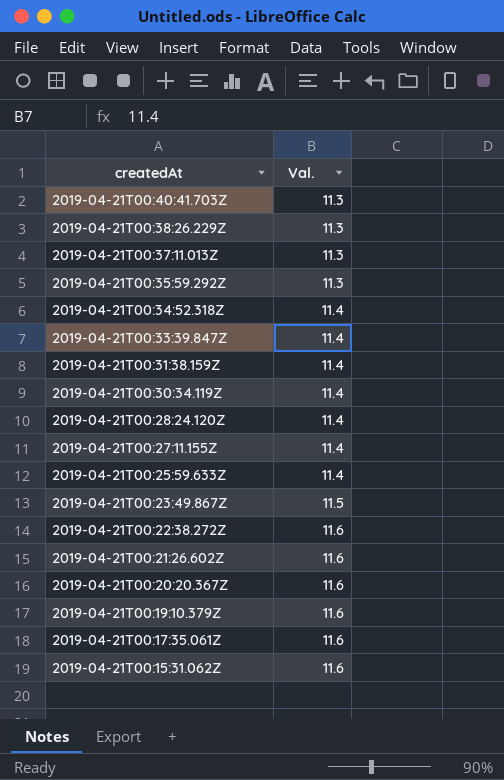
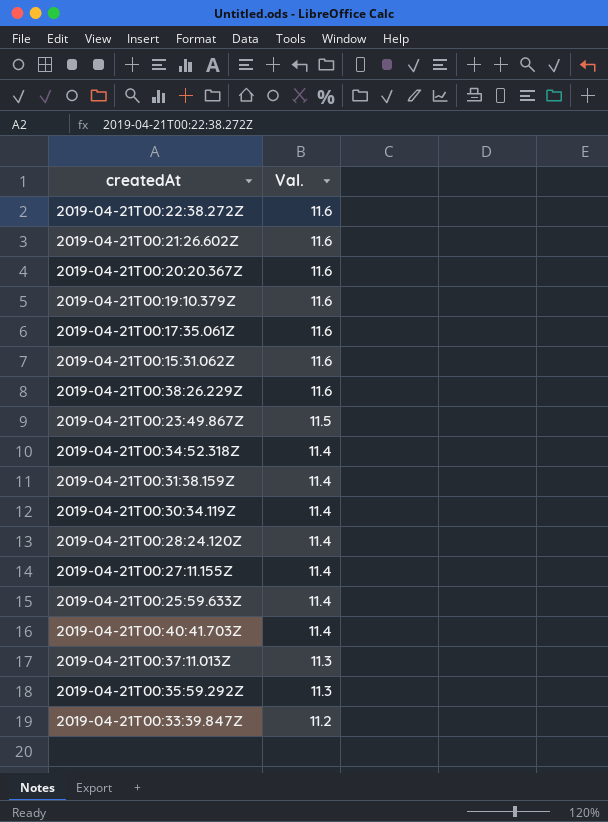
row order: createdAt descending -> Val. descending
2019-04-21T00:38:26.229Z | Val.: 11.3 -> 11.6
2019-04-21T00:40:41.703Z | Val.: 11.3 -> 11.4
2019-04-21T00:33:39.847Z | Val.: 11.4 -> 11.2

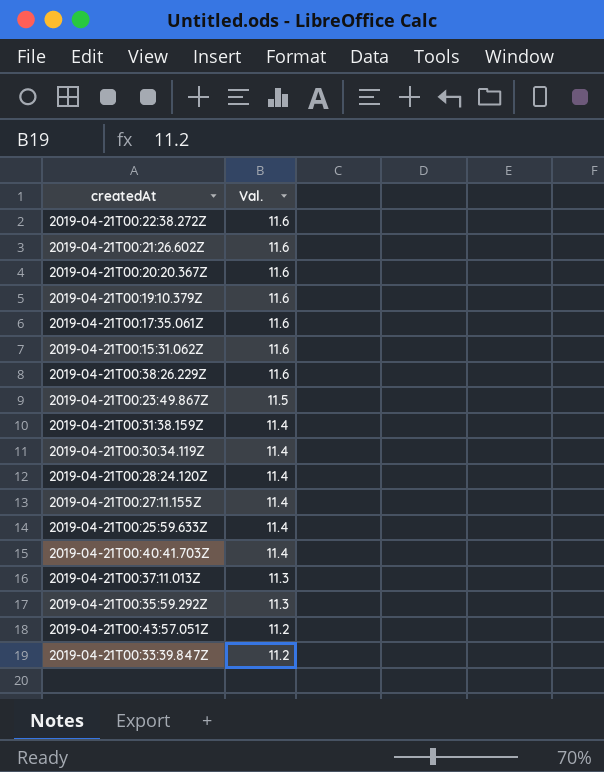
row 2019-04-21T00:34:52.318Z: 11.4 -> none
row 2019-04-21T00:43:57.051Z: none -> 11.2

